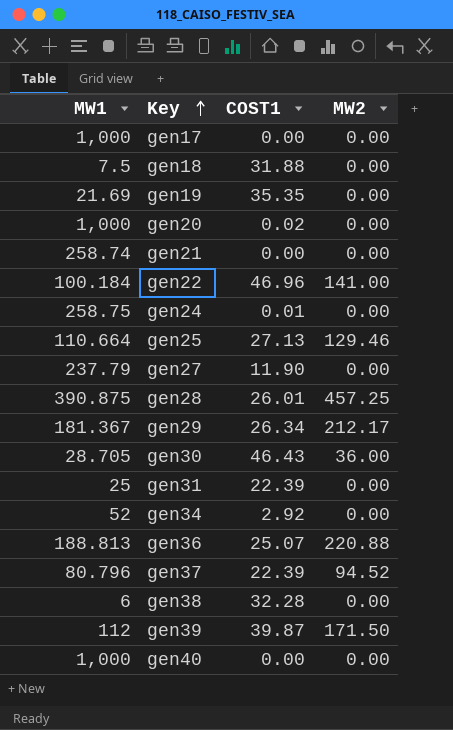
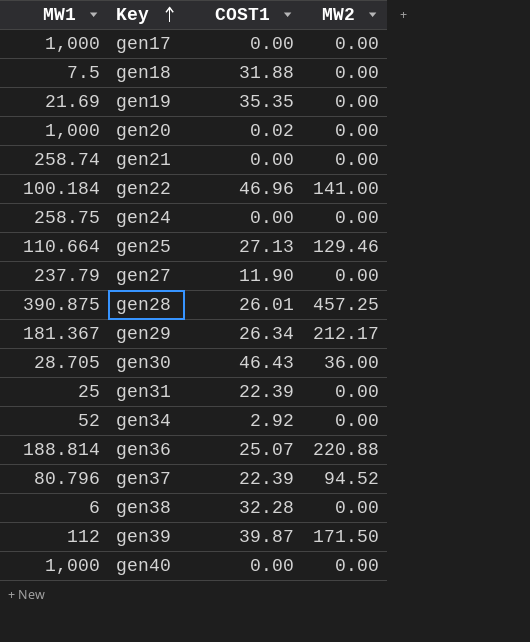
gen24 | COST1: 0.01 -> 0.00
gen36 | MW1: 188.813 -> 188.814

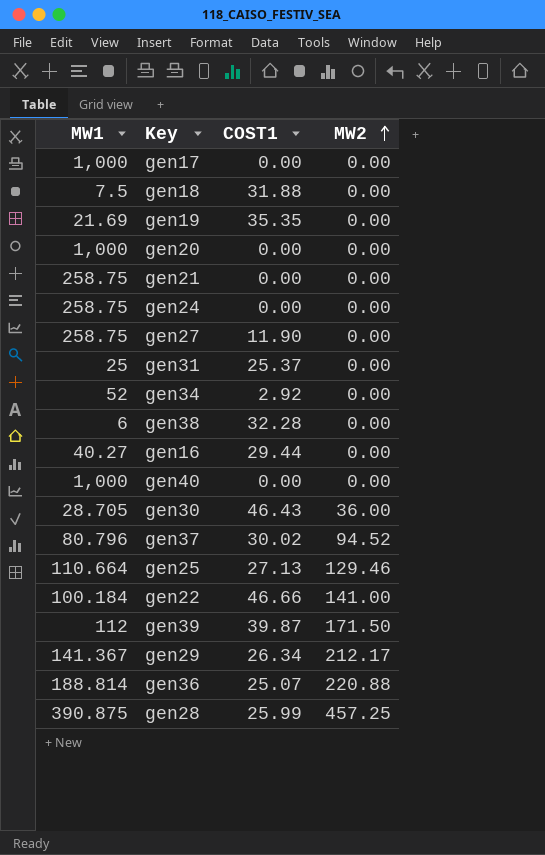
row order: Key ascending -> MW2 ascending
gen20 | COST1: 0.02 -> 0.00
gen21 | MW1: 258.74 -> 258.75
gen27 | MW1: 237.79 -> 258.75
gen31 | COST1: 22.39 -> 25.37
row gen16: none -> 40.27 | 29.44 | 0.00
gen37 | COST1: 22.39 -> 30.02
gen22 | COST1: 46.96 -> 46.66
gen29 | MW1: 181.367 -> 141.367
gen28 | COST1: 26.01 -> 25.99

